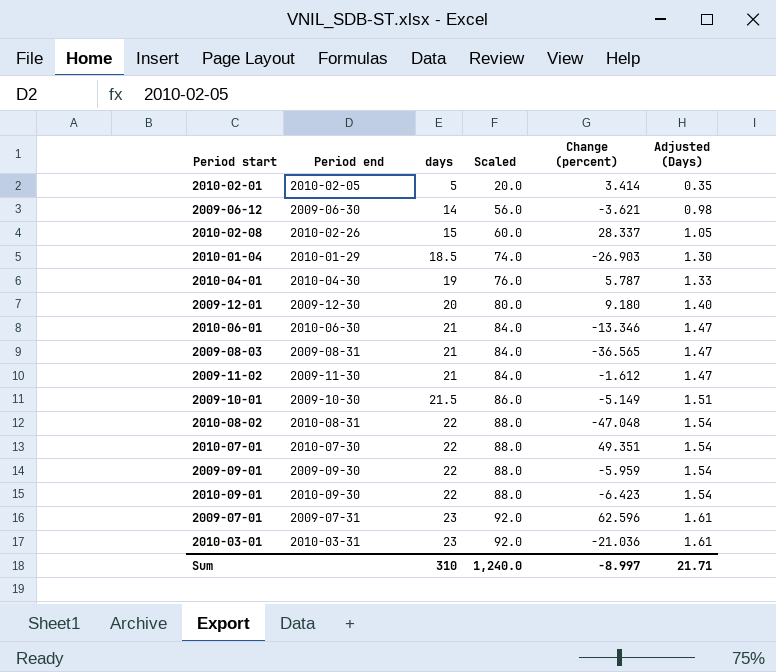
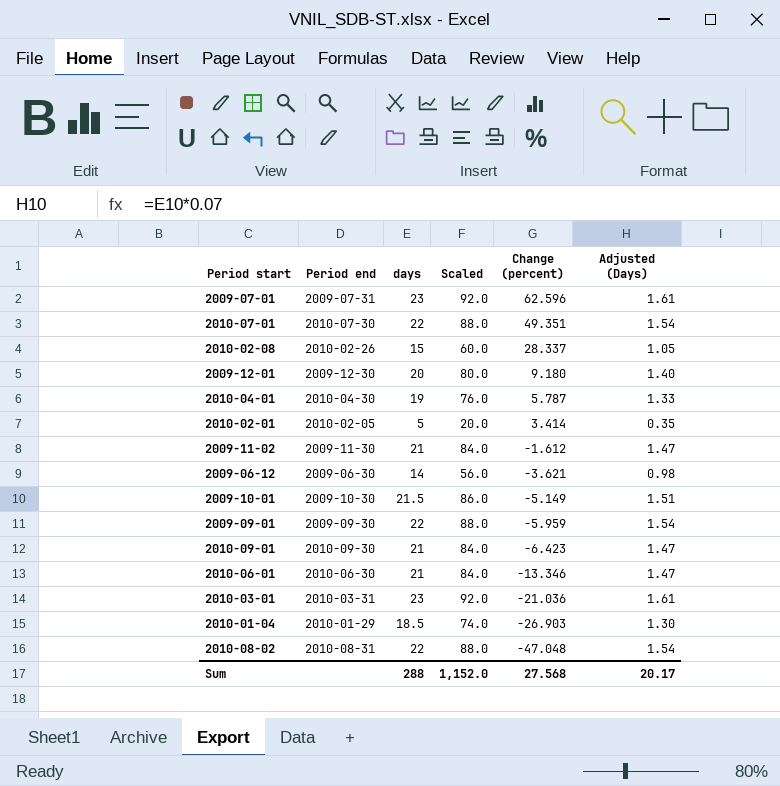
row order: days ascending -> Change (percent) descending
row 2009-08-03: 2009-08-31 | 21 | 84.0 | -36.565 | 1.47 -> none
2010-09-01 | days: 22 -> 21
2010-09-01 | Scaled: 88.0 -> 84.0
2010-09-01 | Adjusted (Days): 1.54 -> 1.47
Sum | days: 310 -> 288
Sum | Scaled: 1,240.0 -> 1,152.0
Sum | Change (percent): -8.997 -> 27.568
Sum | Adjusted (Days): 21.71 -> 20.17

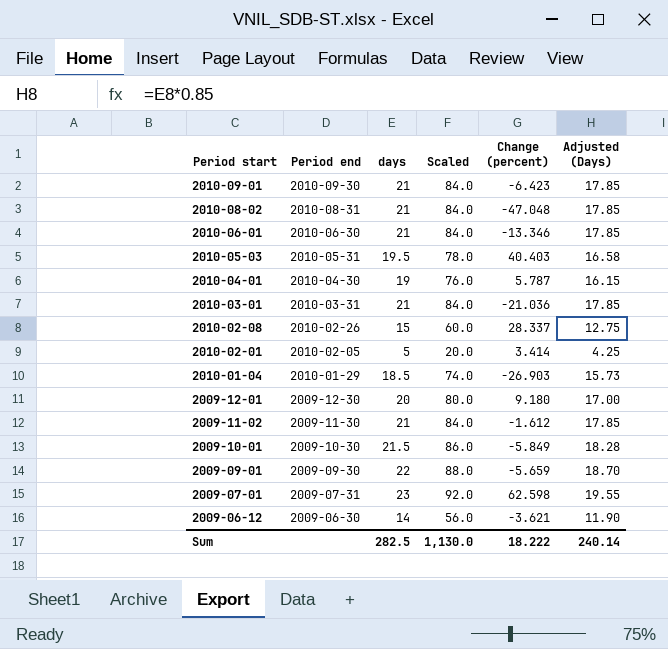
row order: Change (percent) descending -> Period start descending
column Adjusted (Days) | formula: [days] * 0.07 -> [days] * 0.85
row 2010-07-01: 2010-07-30 | 22 | 88.0 | 49.351 | 1.54 -> none
2010-08-02 | days: 22 -> 21
2010-08-02 | Scaled: 88.0 -> 84.0
row 2010-05-03: none -> 2010-05-31 | 19.5 | 78.0 | 40.403 | 16.58
2010-03-01 | days: 23 -> 21
2010-03-01 | Scaled: 92.0 -> 84.0
2009-10-01 | Change (percent): -5.149 -> -5.849
2009-09-01 | Change (percent): -5.959 -> -5.659
2009-07-01 | Change (percent): 62.596 -> 62.598
Sum | days: 288 -> 282.5
Sum | Scaled: 1,152.0 -> 1,130.0
Sum | Change (percent): 27.568 -> 18.222
Sum | Adjusted (Days): 20.17 -> 240.14

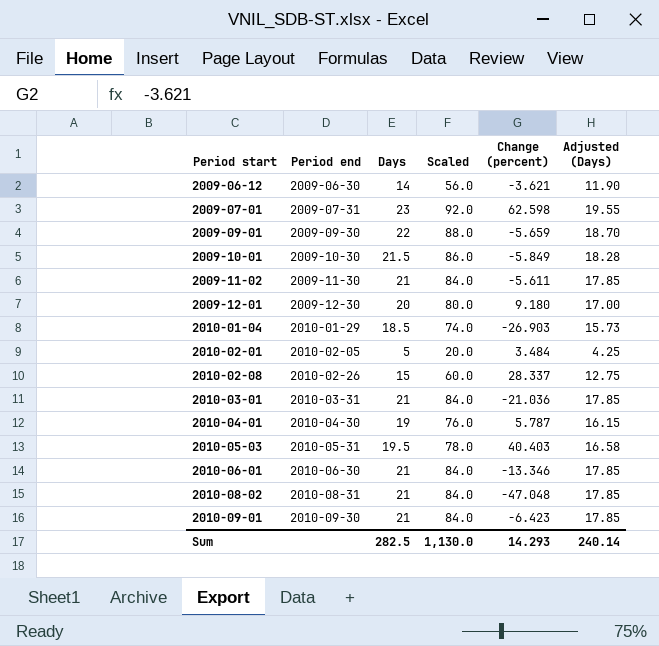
row order: Period start descending -> Period start ascending
column name: days -> Days
2009-11-02 | Change (percent): -1.612 -> -5.611
2010-02-01 | Change (percent): 3.414 -> 3.484
Sum | Change (percent): 18.222 -> 14.293

